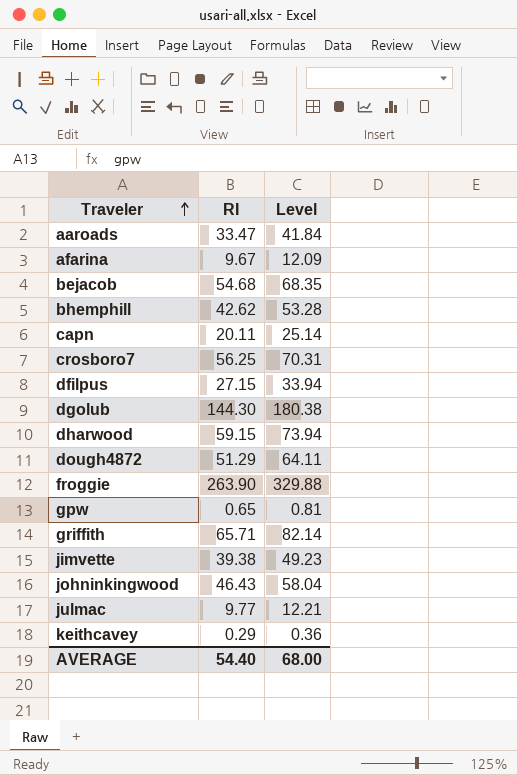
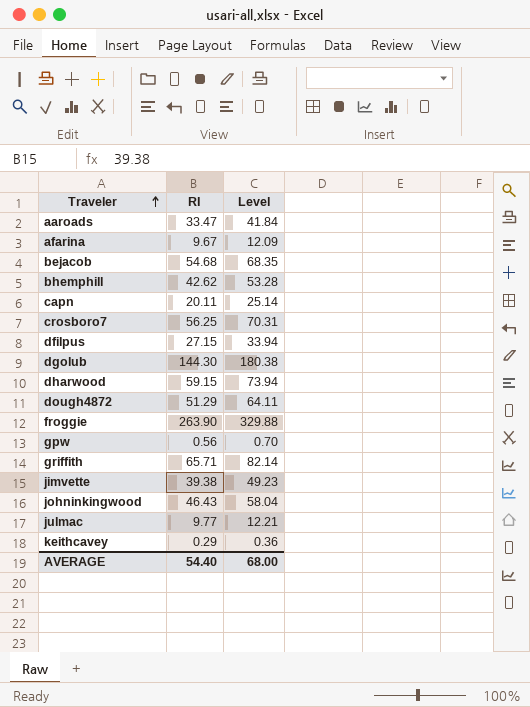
gpw | RI: 0.65 -> 0.56
gpw | Level: 0.81 -> 0.70

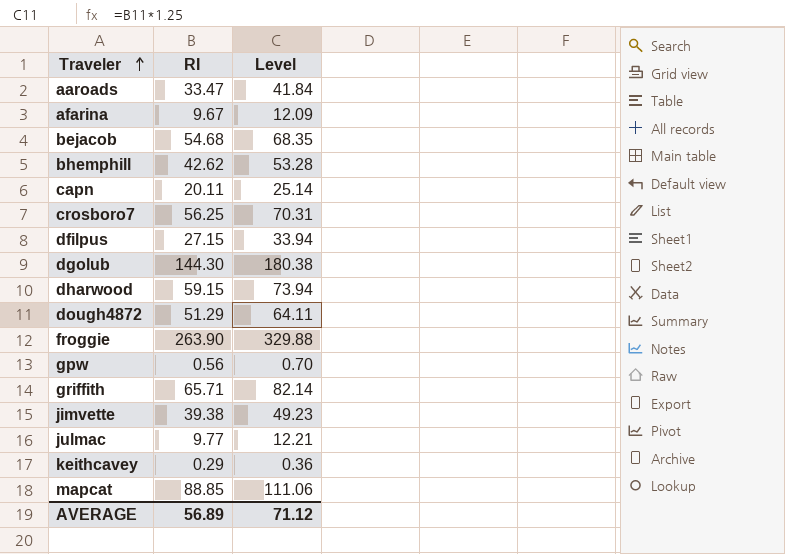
row johninkingwood: 46.43 | 58.04 -> none
row mapcat: none -> 88.85 | 111.06
AVERAGE | RI: 54.40 -> 56.89
AVERAGE | Level: 68.00 -> 71.12

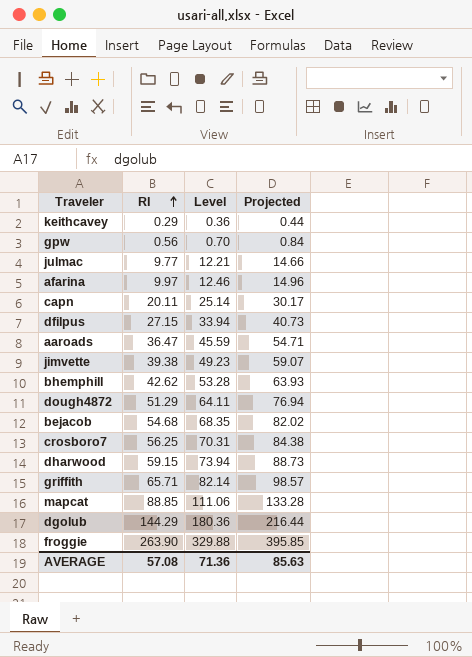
row order: Traveler ascending -> RI ascending
column Projected | formula: none -> [RI] * 1.5
afarina | RI: 9.67 -> 9.97
afarina | Level: 12.09 -> 12.46
aaroads | RI: 33.47 -> 36.47
aaroads | Level: 41.84 -> 45.59
dgolub | RI: 144.30 -> 144.29
dgolub | Level: 180.38 -> 180.36
AVERAGE | RI: 56.89 -> 57.08
AVERAGE | Level: 71.12 -> 71.36

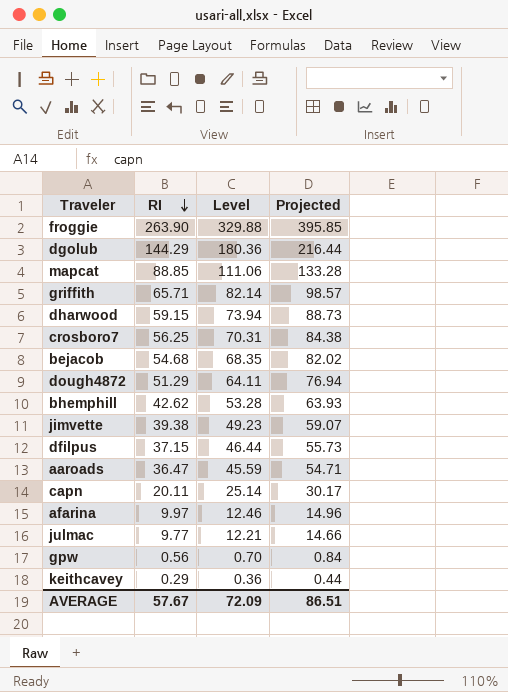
row order: RI ascending -> RI descending
dfilpus | RI: 27.15 -> 37.15
dfilpus | Level: 33.94 -> 46.44
dfilpus | Projected: 40.73 -> 55.73
AVERAGE | RI: 57.08 -> 57.67
AVERAGE | Level: 71.36 -> 72.09
AVERAGE | Projected: 85.63 -> 86.51

